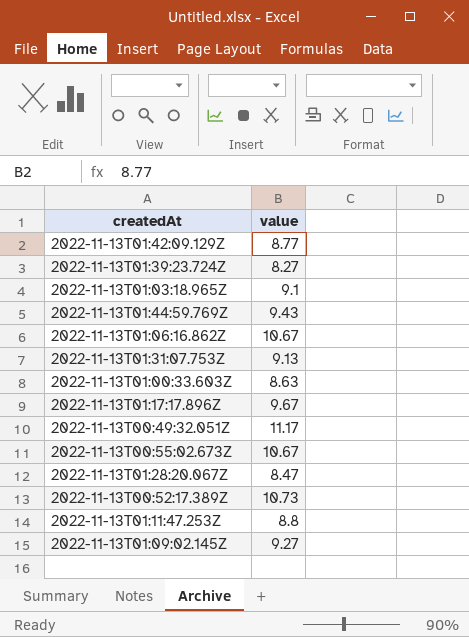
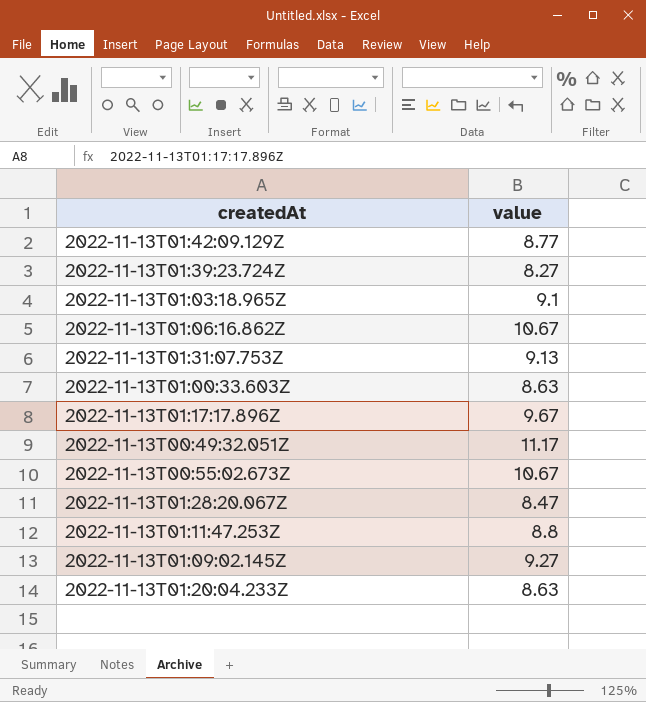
row 2022-11-13T01:44:59.769Z: 9.43 -> none
row 2022-11-13T00:52:17.389Z: 10.73 -> none
row 2022-11-13T01:20:04.233Z: none -> 8.63

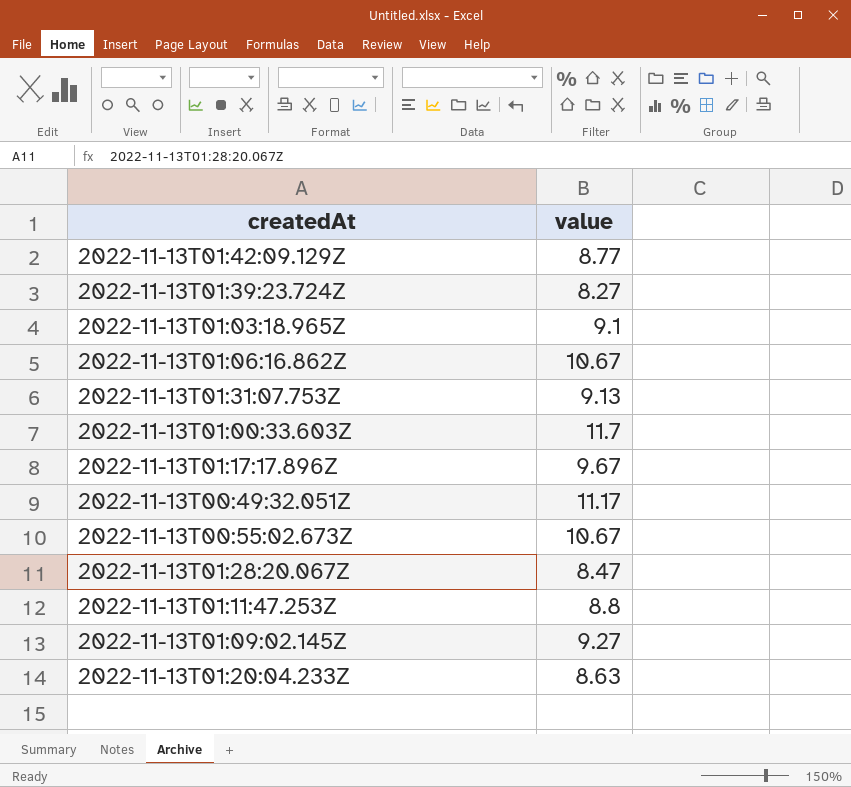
2022-11-13T01:00:33.603Z | value: 8.63 -> 11.7

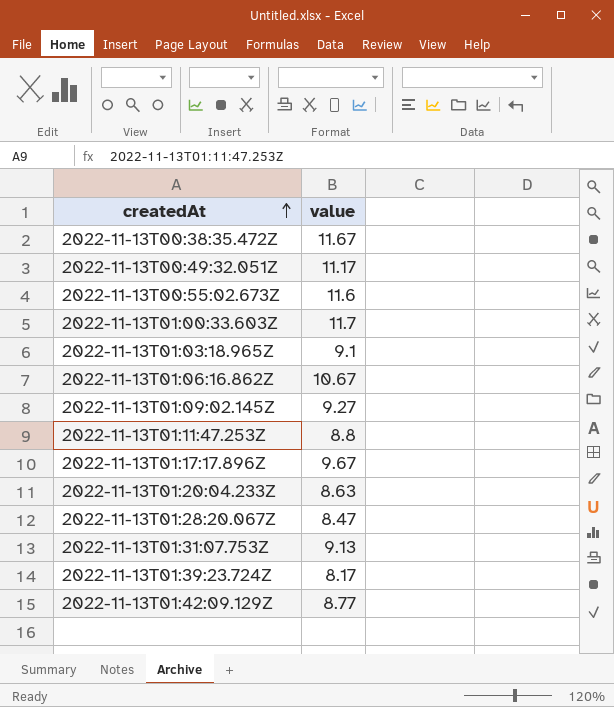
row order: none -> createdAt ascending
row 2022-11-13T00:38:35.472Z: none -> 11.67
2022-11-13T00:55:02.673Z | value: 10.67 -> 11.6
2022-11-13T01:39:23.724Z | value: 8.27 -> 8.17

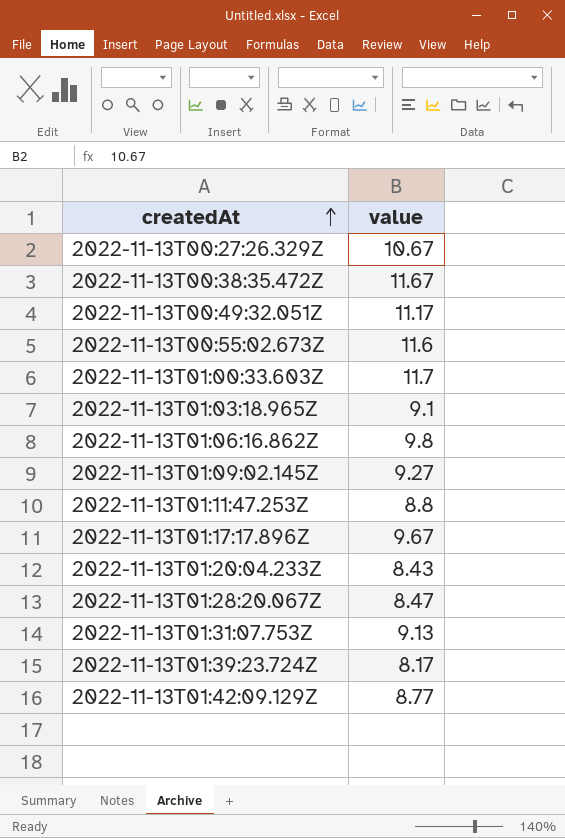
row 2022-11-13T00:27:26.329Z: none -> 10.67
2022-11-13T01:06:16.862Z | value: 10.67 -> 9.8
2022-11-13T01:20:04.233Z | value: 8.63 -> 8.43

